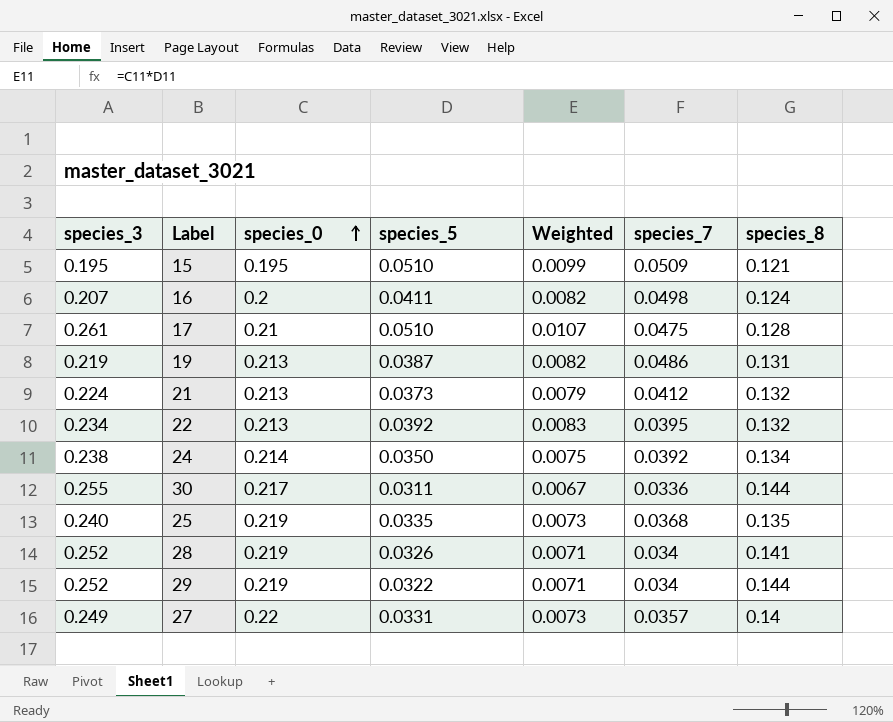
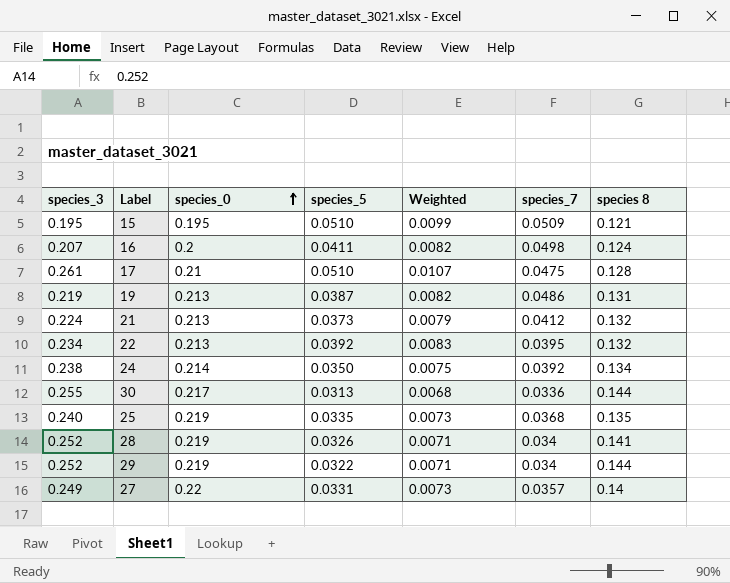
column name: species_8 -> species 8
30 | species_5: 0.0311 -> 0.0313
30 | Weighted: 0.0067 -> 0.0068

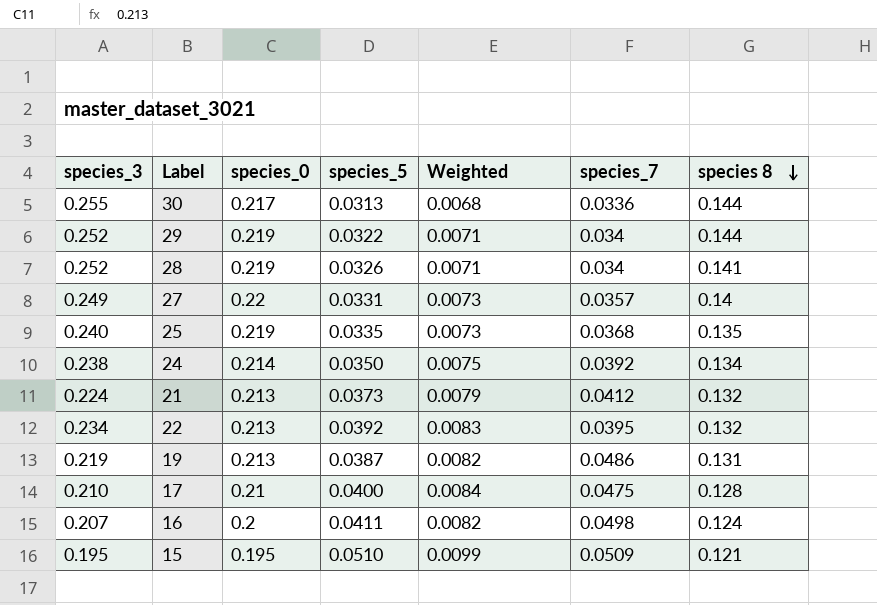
row order: species_0 ascending -> species 8 descending
17 | species_3: 0.261 -> 0.210
17 | species_5: 0.0510 -> 0.0400
17 | Weighted: 0.0107 -> 0.0084

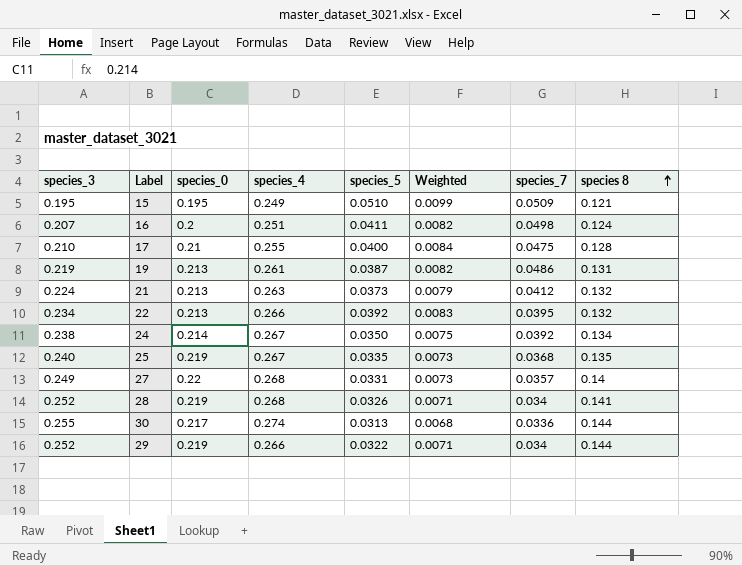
row order: species 8 descending -> species 8 ascending
column species_4 | position: none -> 4

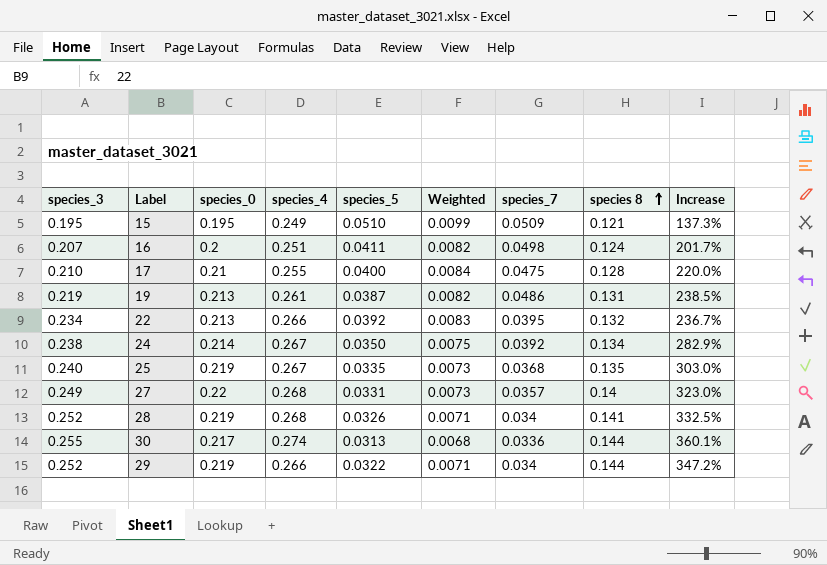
column Increase | formula: none -> ([species 8] - [species_5]) / [species_5]
row 21: 0.224 | 0.213 | 0.263 | 0.0373 | 0.0079 | 0.0412 | 0.132 -> none

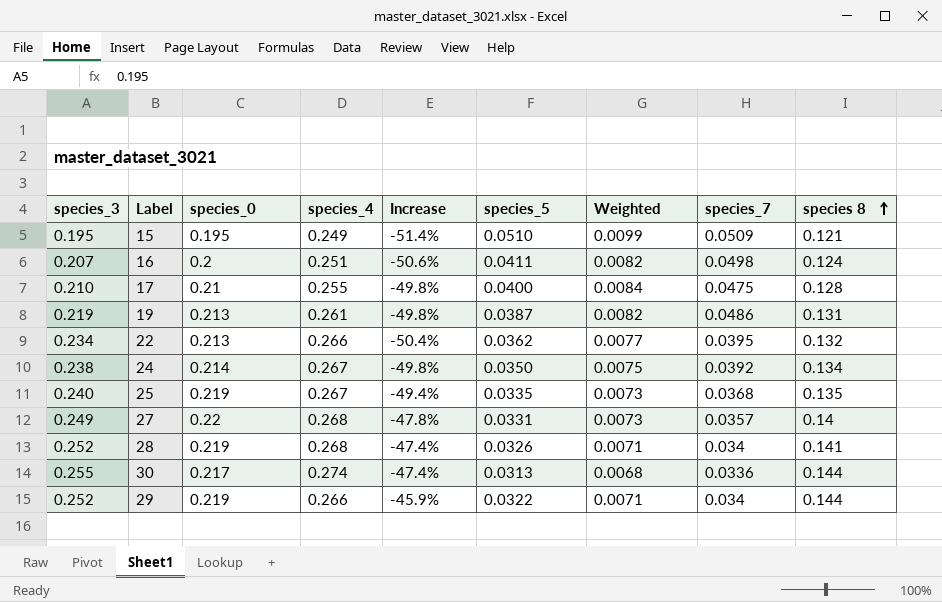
column Increase | formula: ([species 8] - [species_5]) / [species_5] -> ([species 8] - [species_4]) / [species_4]
column Increase | position: 9 -> 5
22 | species_5: 0.0392 -> 0.0362
22 | Weighted: 0.0083 -> 0.0077

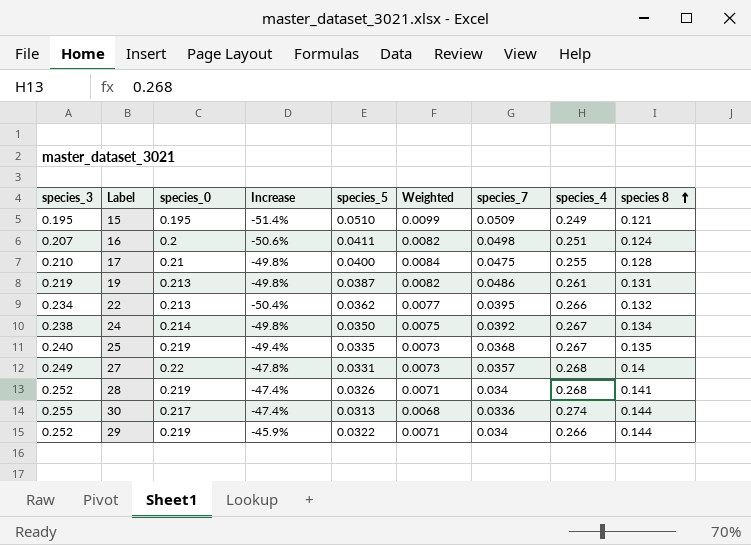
column species_4 | position: 4 -> 8

